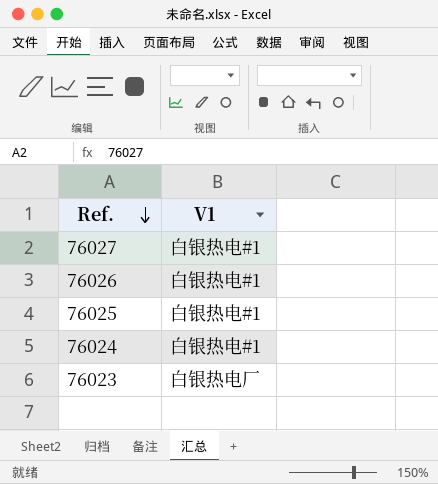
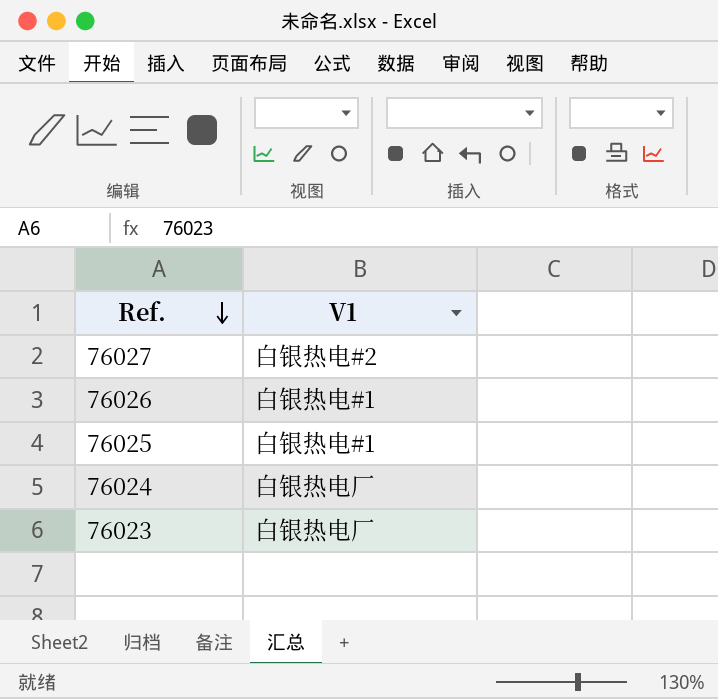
76027 | V1: 白银热电#1 -> 白银热电#2
76024 | V1: 白银热电#1 -> 白银热电厂

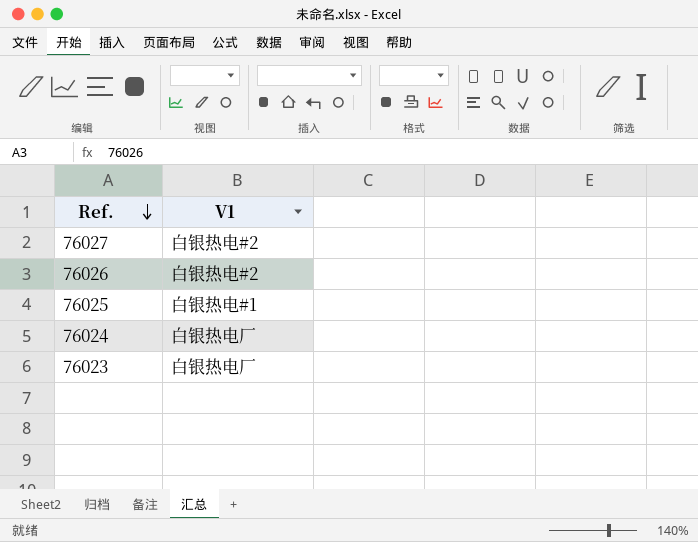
76026 | V1: 白银热电#1 -> 白银热电#2

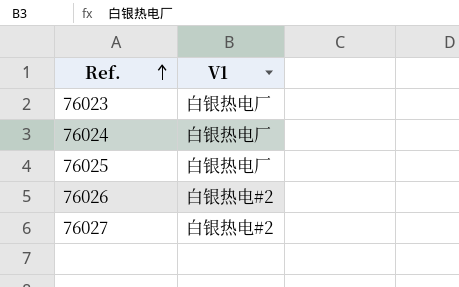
row order: Ref. descending -> Ref. ascending
76025 | V1: 白银热电#1 -> 白银热电厂

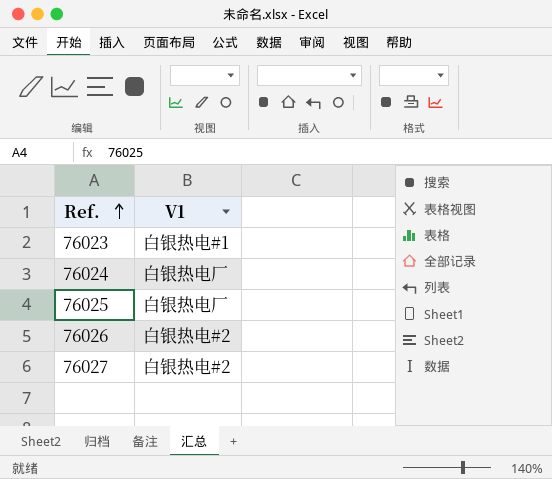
76023 | V1: 白银热电厂 -> 白银热电#1

